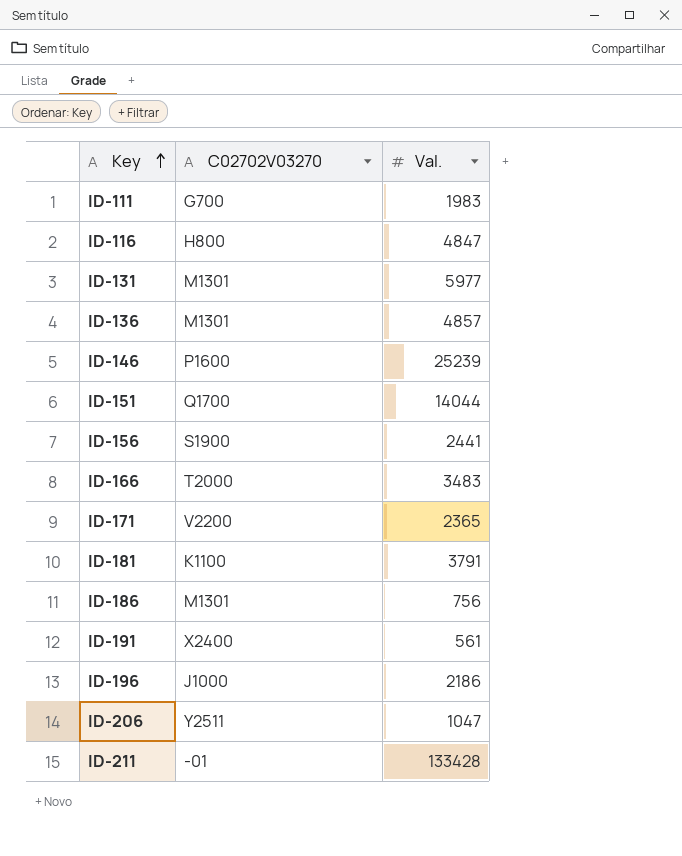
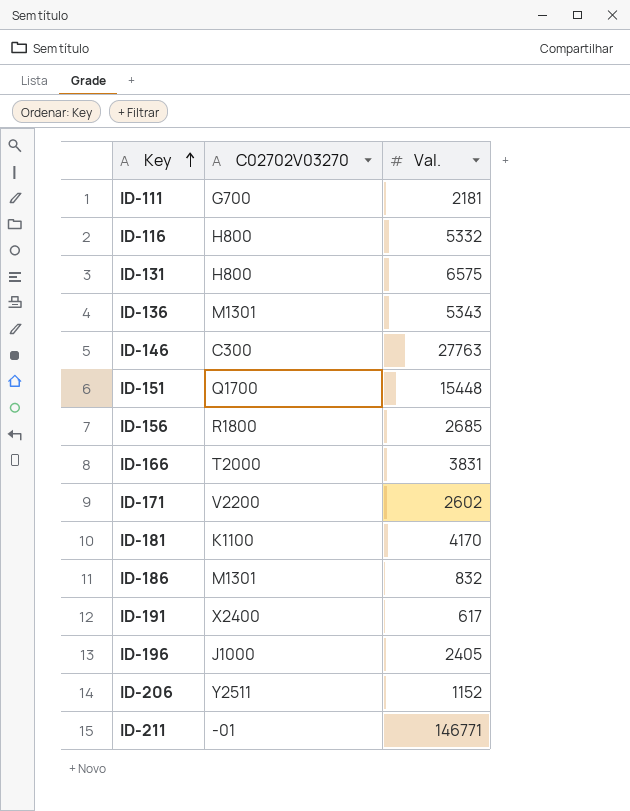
ID-111 | Val.: 1983 -> 2181
ID-116 | Val.: 4847 -> 5332
ID-131 | C02702V03270: M1301 -> H800
ID-131 | Val.: 5977 -> 6575
ID-136 | Val.: 4857 -> 5343
ID-146 | C02702V03270: P1600 -> C300
ID-146 | Val.: 25239 -> 27763
ID-151 | Val.: 14044 -> 15448
ID-156 | C02702V03270: S1900 -> R1800
ID-156 | Val.: 2441 -> 2685
ID-166 | Val.: 3483 -> 3831
ID-171 | Val.: 2365 -> 2602
ID-181 | Val.: 3791 -> 4170
ID-186 | Val.: 756 -> 832
ID-191 | Val.: 561 -> 617
ID-196 | Val.: 2186 -> 2405
ID-206 | Val.: 1047 -> 1152
ID-211 | Val.: 133428 -> 146771

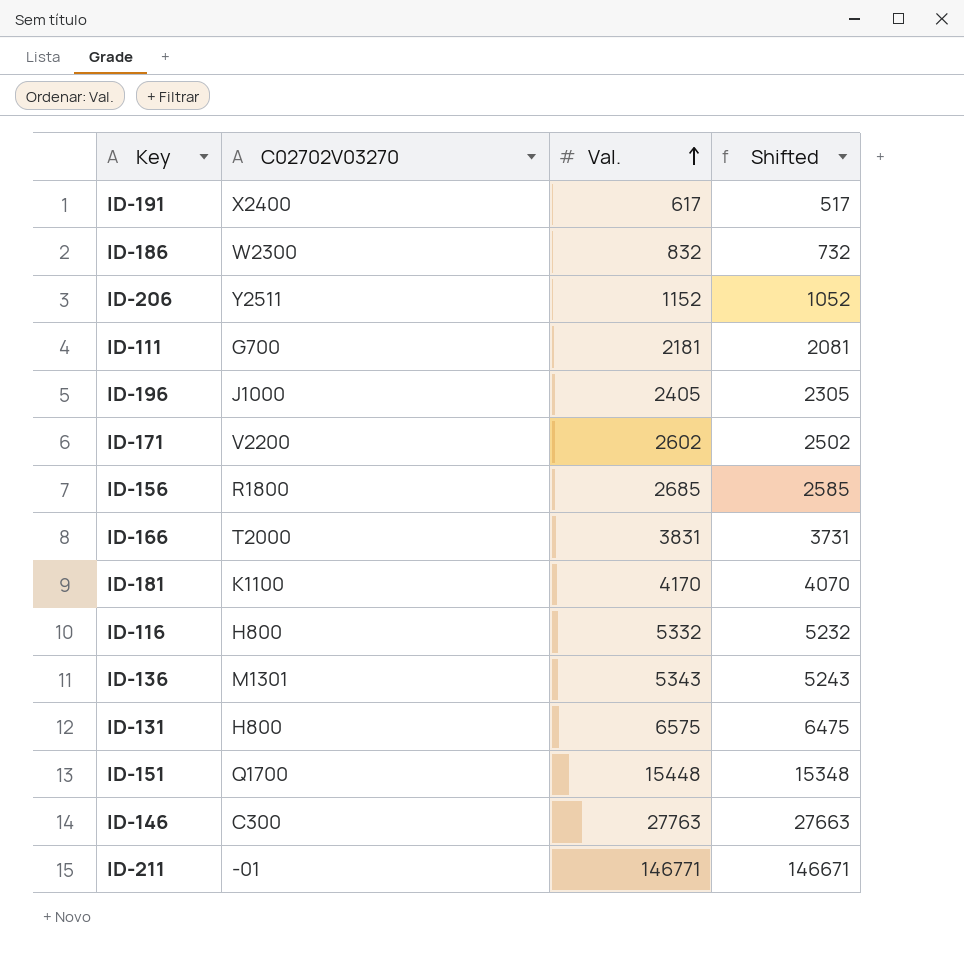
row order: Key ascending -> Val. ascending
column Shifted | formula: none -> [Val.] - 100
ID-186 | C02702V03270: M1301 -> W2300

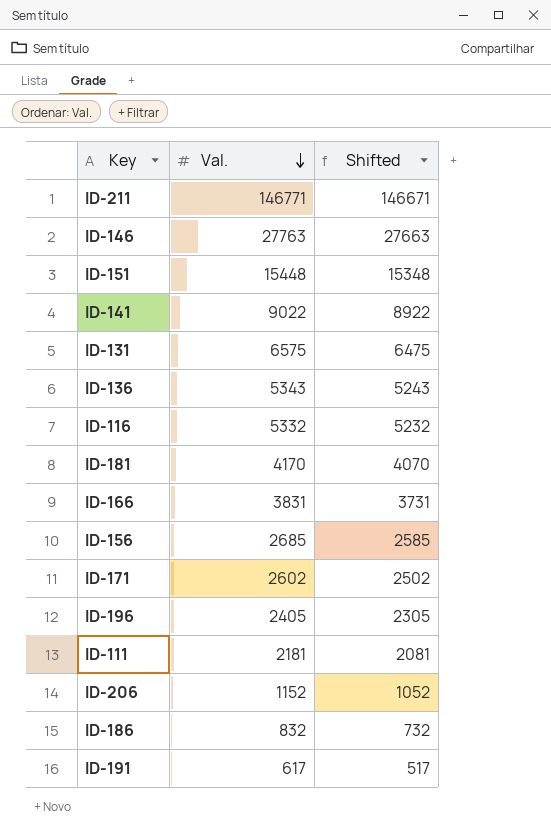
row order: Val. ascending -> Val. descending
column C02702V03270 | position: 2 -> none
row ID-141: none -> 9022 | 8922

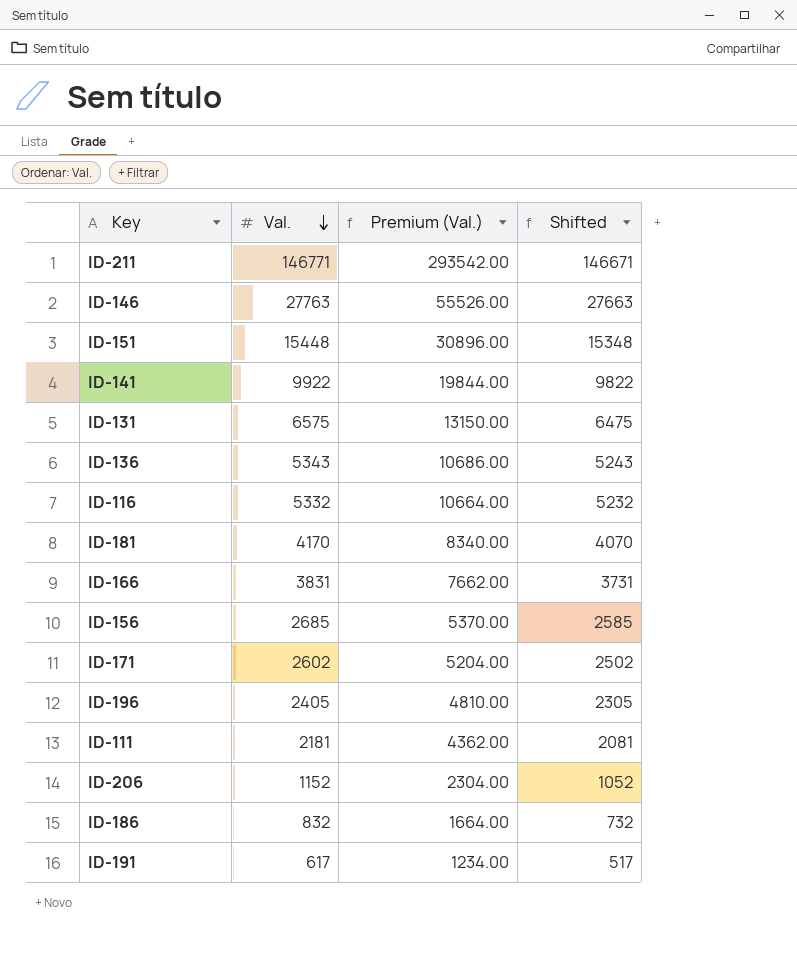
column Premium (Val.) | formula: none -> [Val.] * 2
ID-141 | Val.: 9022 -> 9922
ID-141 | Shifted: 8922 -> 9822

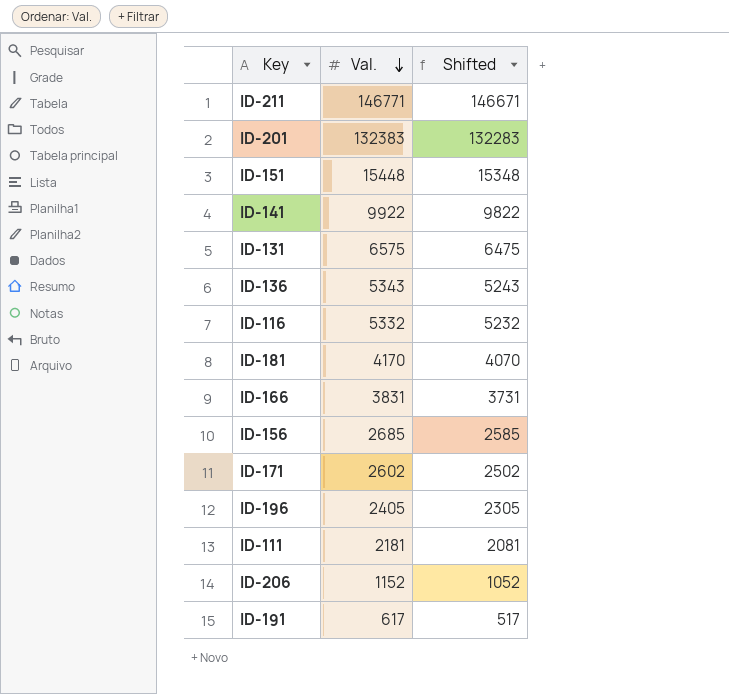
column Premium (Val.) | formula: [Val.] * 2 -> none
row ID-146: 27763 | 55526.00 | 27663 -> none
row ID-186: 832 | 1664.00 | 732 -> none
row ID-201: none -> 132383 | 132283

